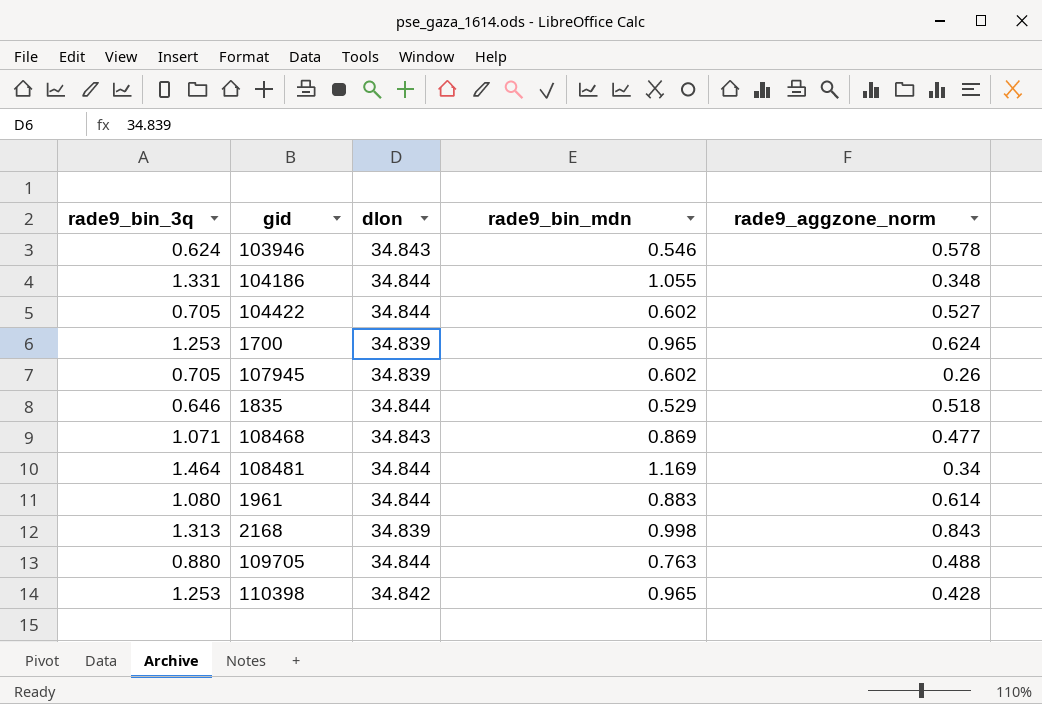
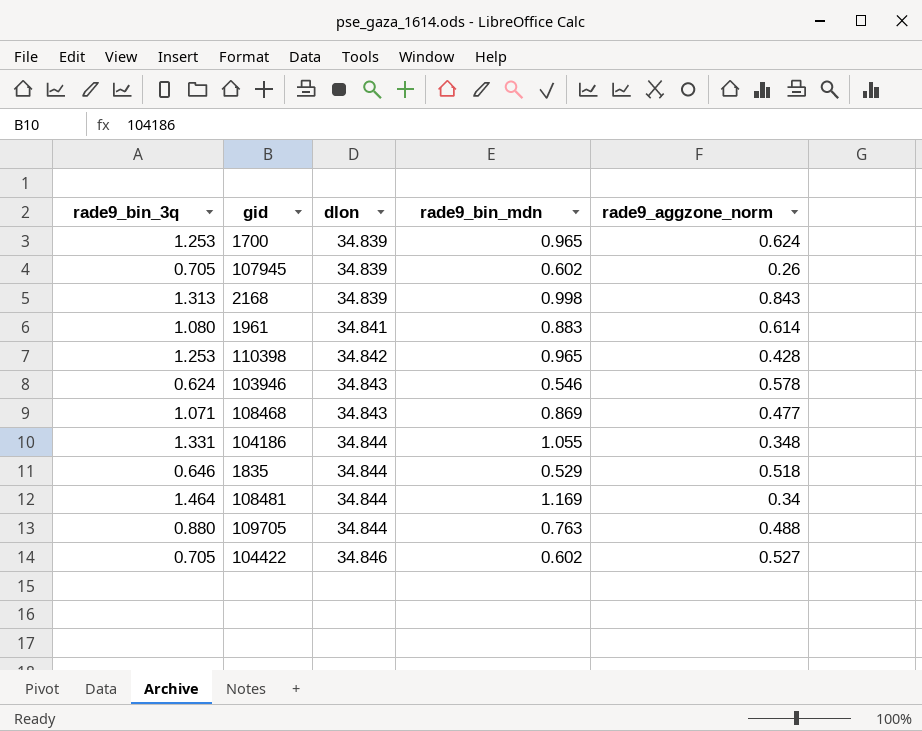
row order: none -> dlon ascending
1961 | dlon: 34.844 -> 34.841
104422 | dlon: 34.844 -> 34.846

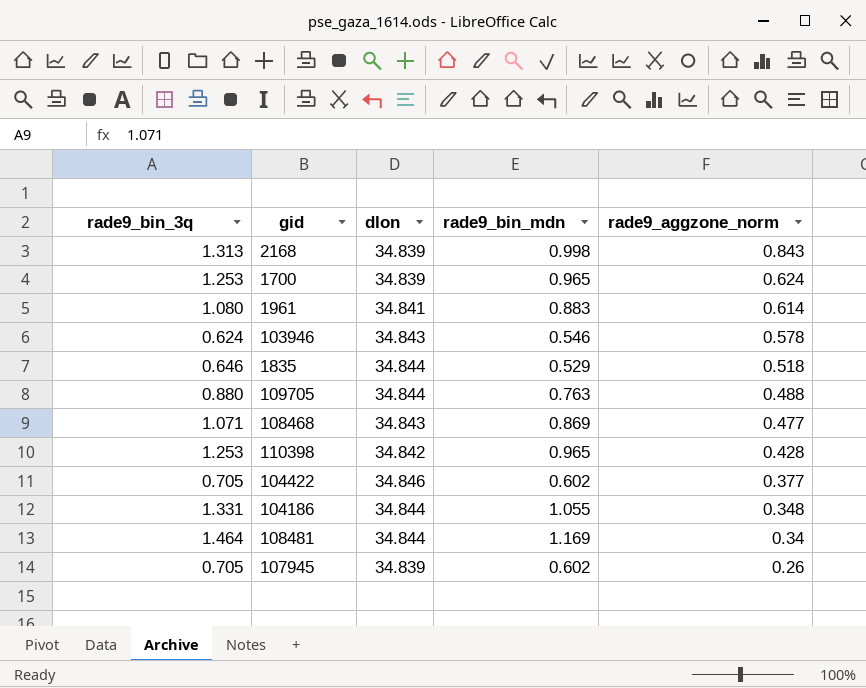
row order: dlon ascending -> rade9_aggzone_norm descending
104422 | rade9_aggzone_norm: 0.527 -> 0.377

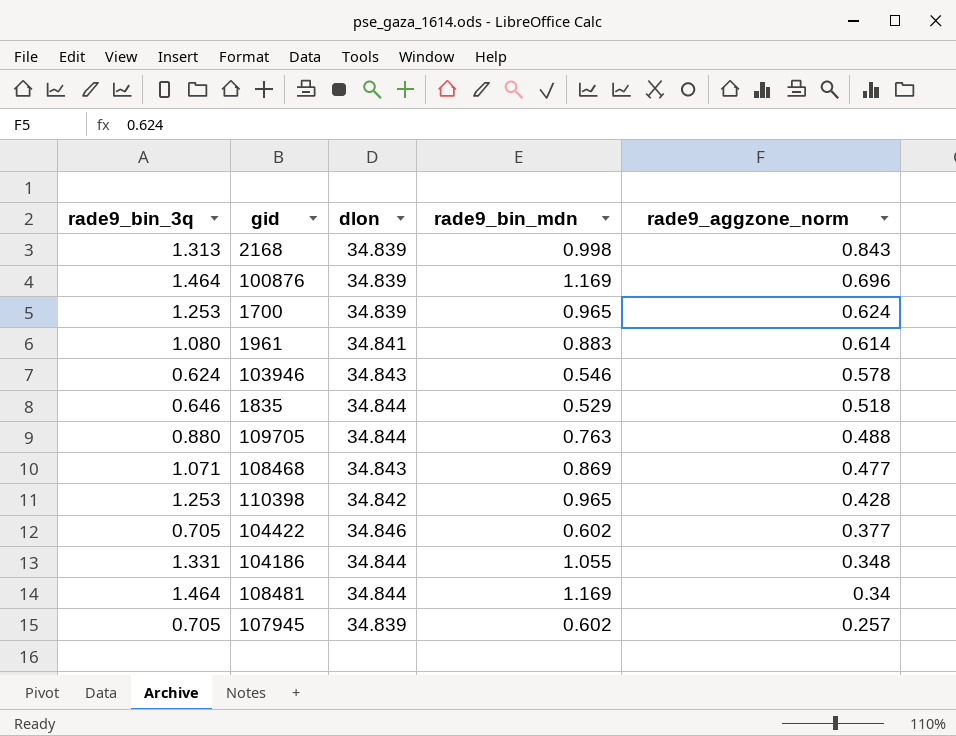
row 100876: none -> 1.464 | 34.839 | 1.169 | 0.696
107945 | rade9_aggzone_norm: 0.26 -> 0.257

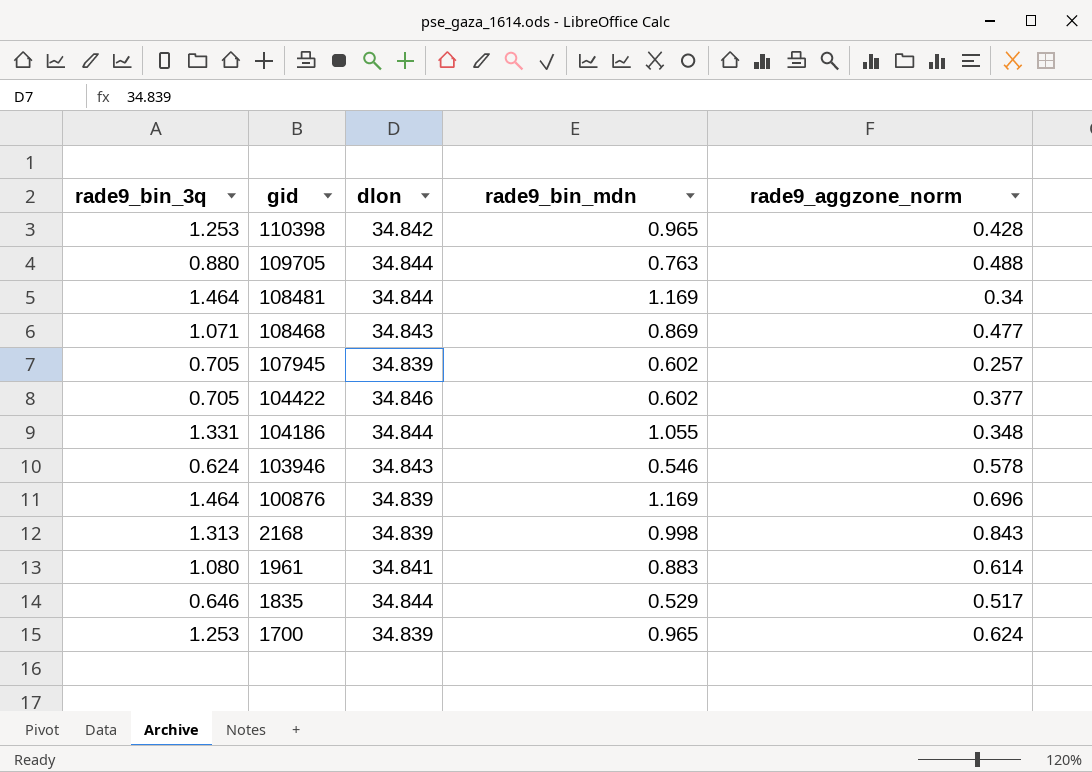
row order: rade9_aggzone_norm descending -> gid descending
1835 | rade9_aggzone_norm: 0.518 -> 0.517

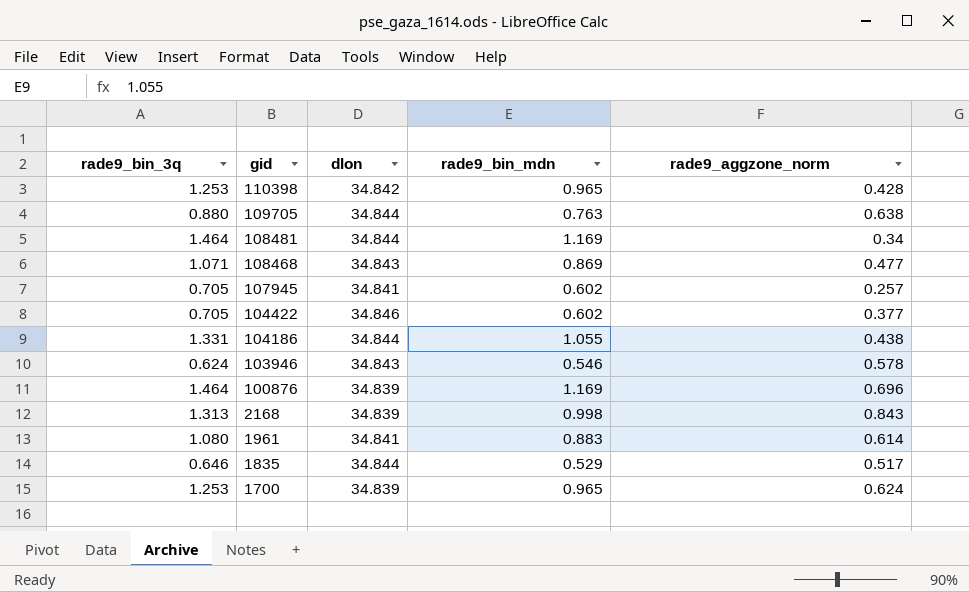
109705 | rade9_aggzone_norm: 0.488 -> 0.638
107945 | dlon: 34.839 -> 34.841
104186 | rade9_aggzone_norm: 0.348 -> 0.438

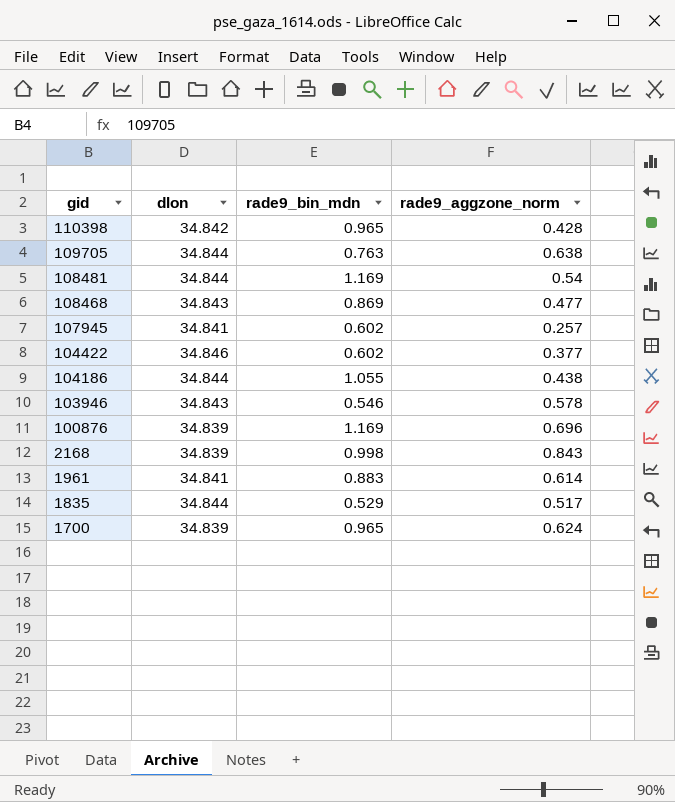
column rade9_bin_3q | position: 1 -> none
108481 | rade9_aggzone_norm: 0.34 -> 0.54

